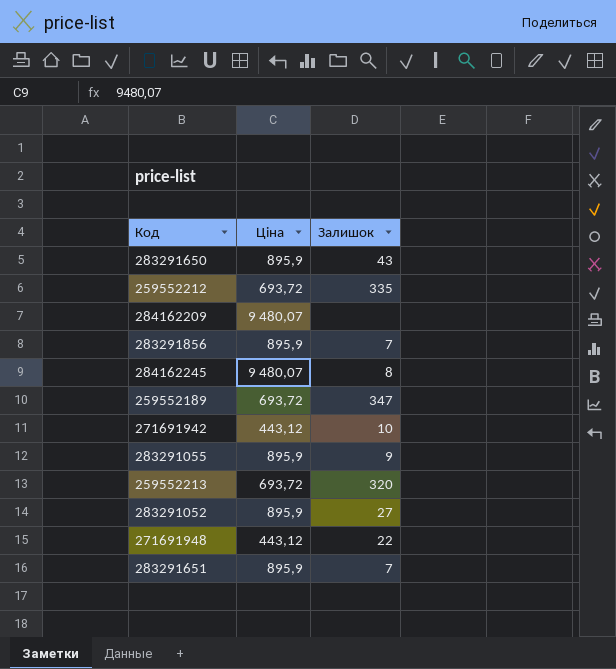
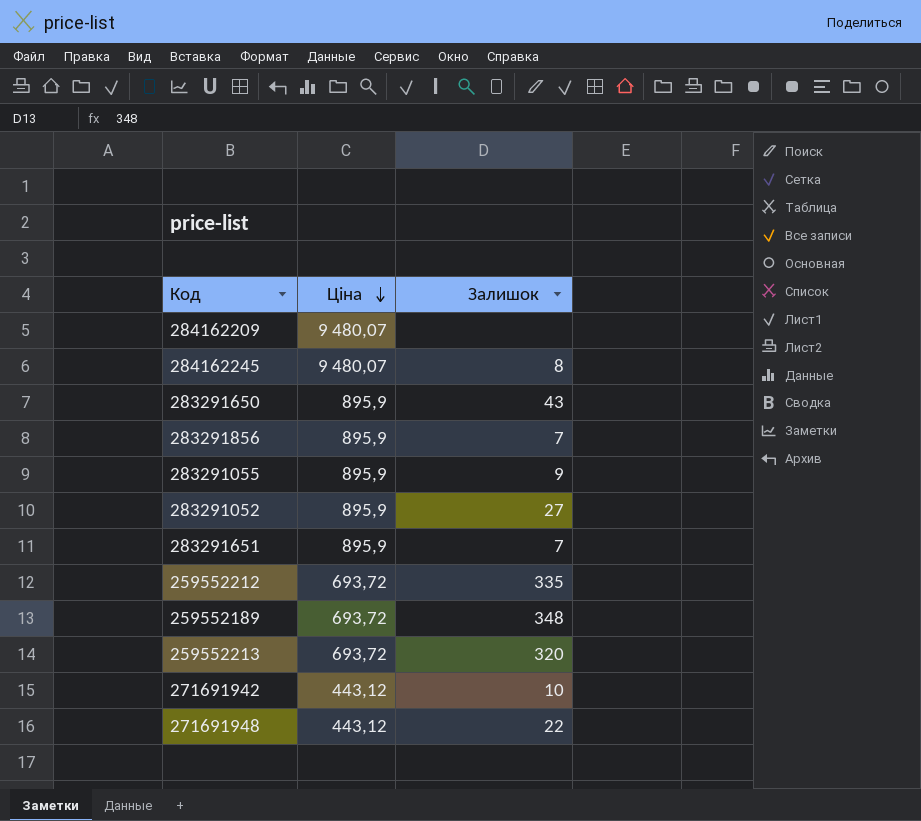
row order: none -> Ціна descending
259552189 | Залишок: 347 -> 348

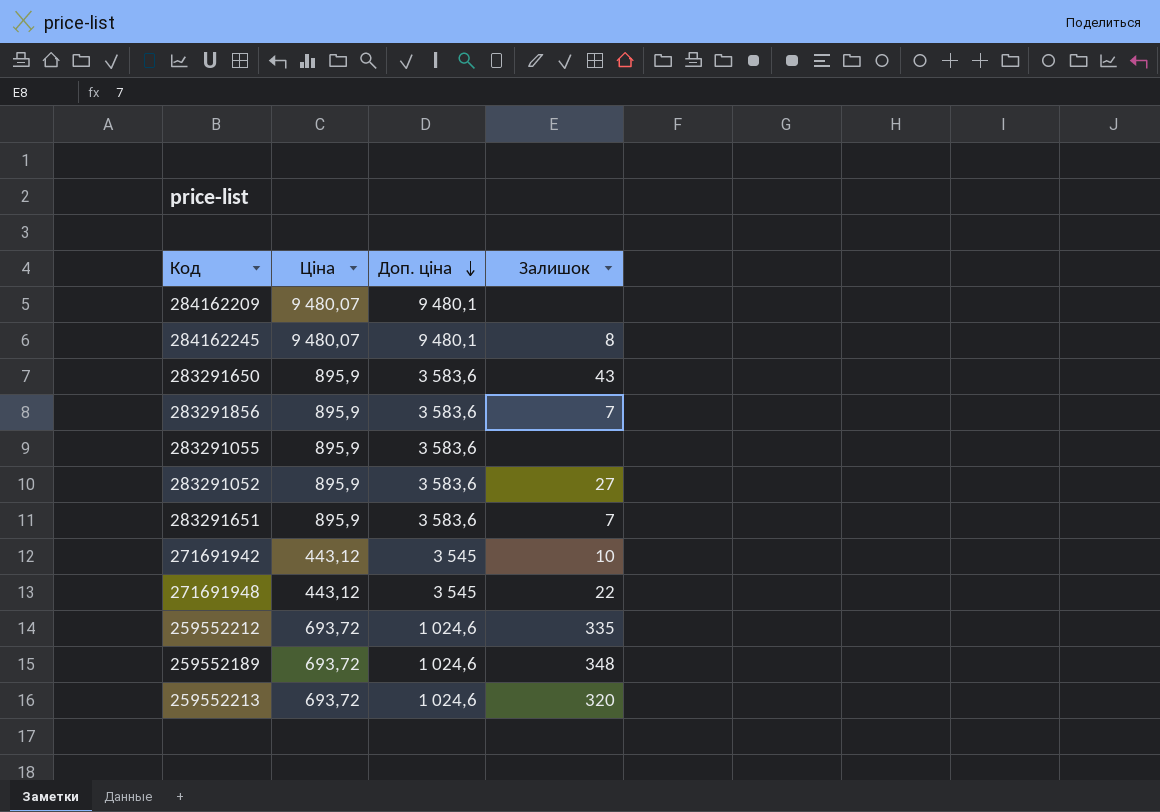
row order: Ціна descending -> Доп. ціна descending
column Доп. ціна | position: none -> 3
283291055 | Залишок: 9 -> none

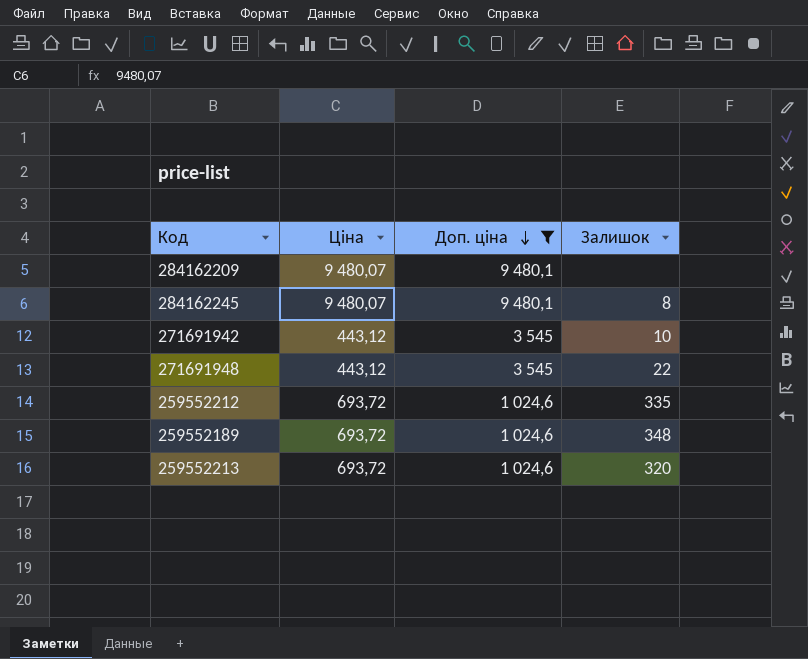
filter: none -> Доп. ціна != 3 583,6

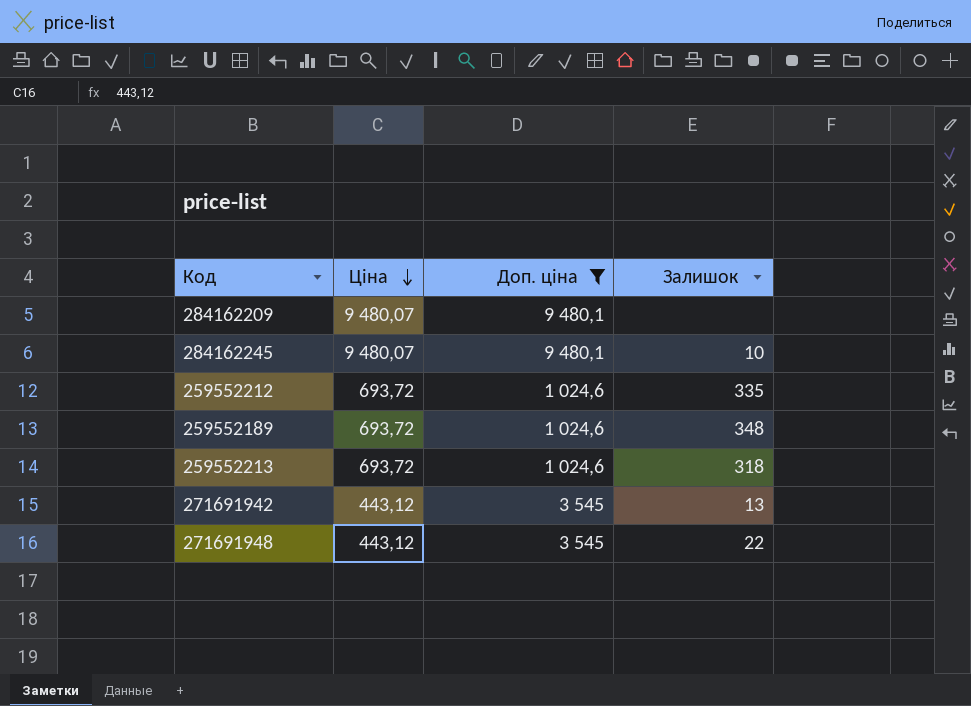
row order: Доп. ціна descending -> Ціна descending
284162245 | Залишок: 8 -> 10
259552213 | Залишок: 320 -> 318
271691942 | Залишок: 10 -> 13

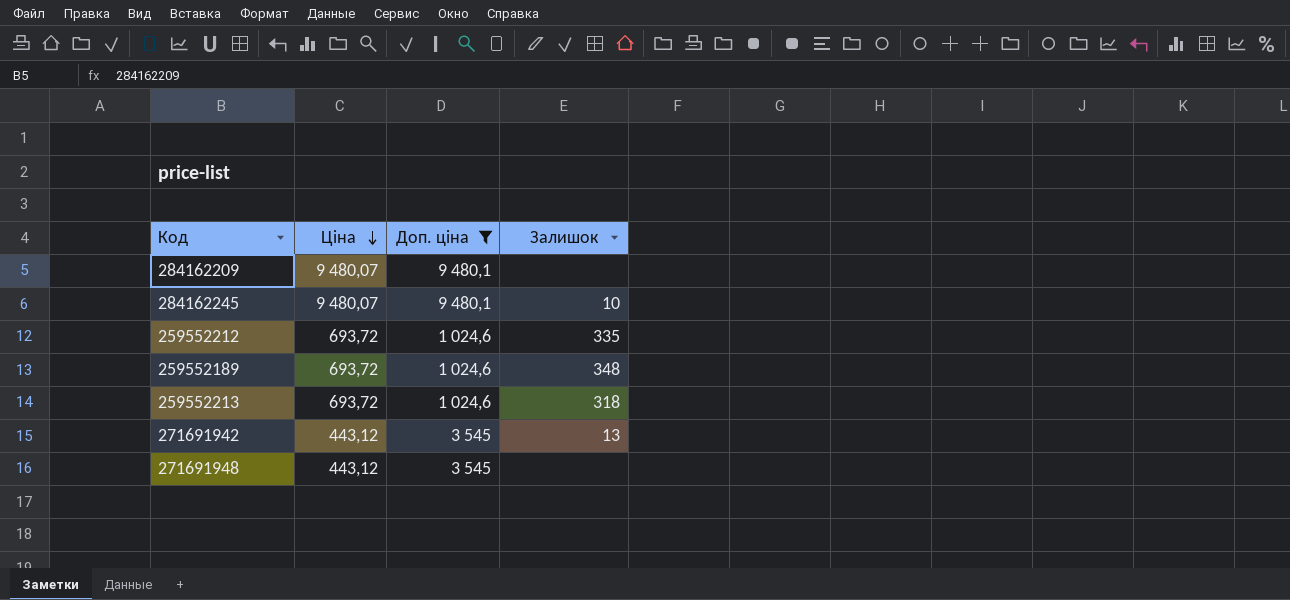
271691948 | Залишок: 22 -> none

